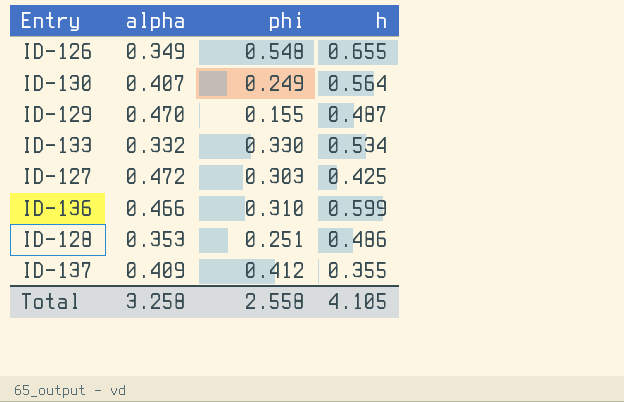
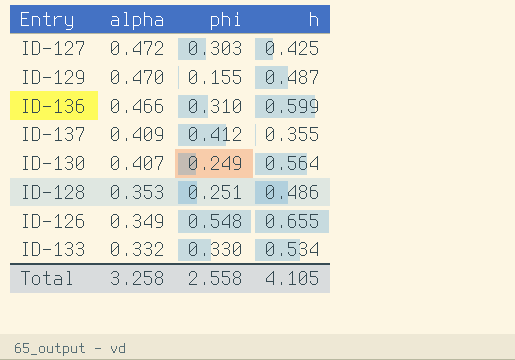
row order: none -> alpha descending

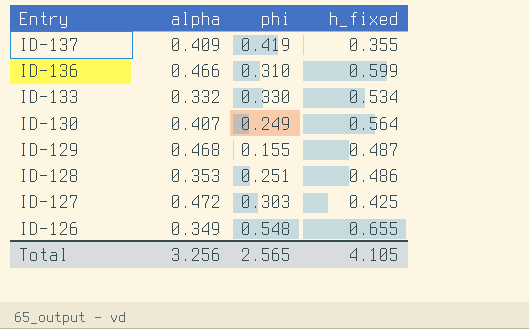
row order: alpha descending -> Entry descending
column name: h -> h_fixed
ID-137 | phi: 0.412 -> 0.419
ID-129 | alpha: 0.470 -> 0.468
Total | alpha: 3.258 -> 3.256
Total | phi: 2.558 -> 2.565

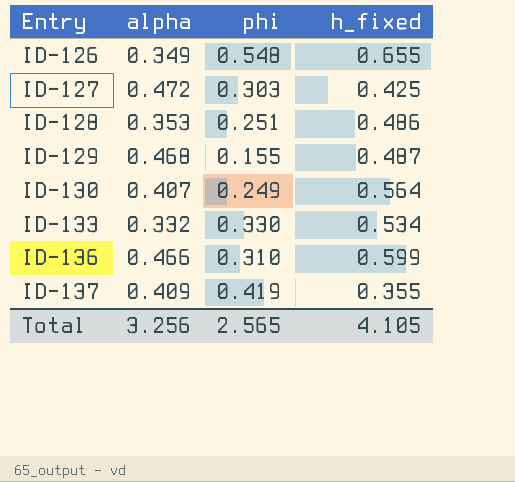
row order: Entry descending -> Entry ascending

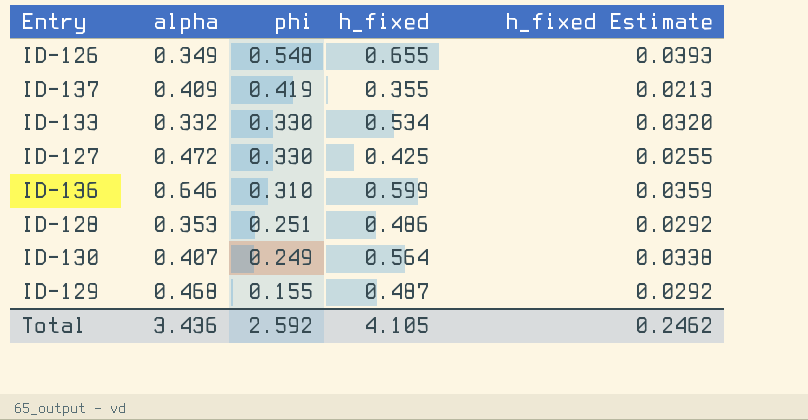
row order: Entry ascending -> phi descending
column h_fixed Estimate | formula: none -> [h_fixed] * 0.06
ID-127 | phi: 0.303 -> 0.330
ID-136 | alpha: 0.466 -> 0.646
Total | alpha: 3.256 -> 3.436
Total | phi: 2.565 -> 2.592

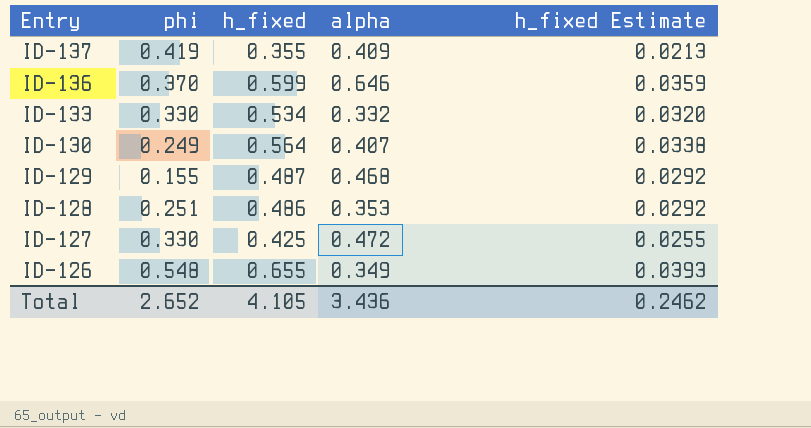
row order: phi descending -> Entry descending
column alpha | position: 2 -> 4
ID-136 | phi: 0.310 -> 0.370
Total | phi: 2.592 -> 2.652

